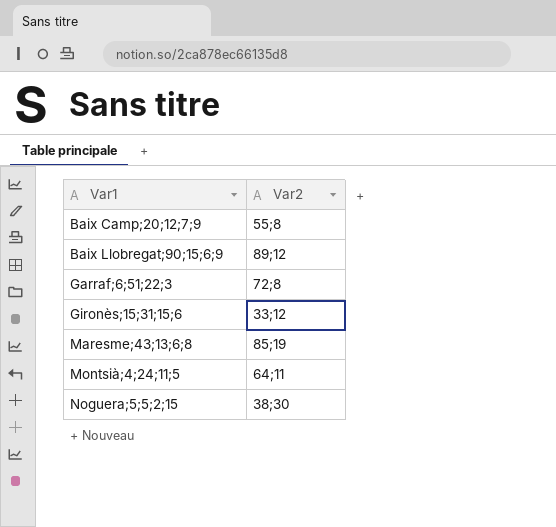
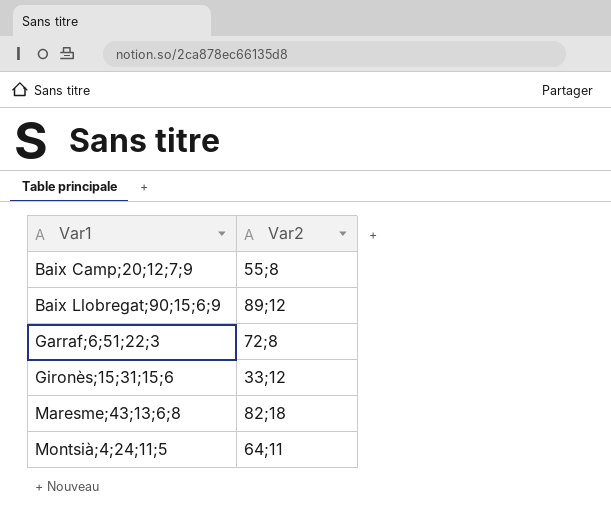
row Noguera;5;5;2;15: 38;30 -> none
Maresme;43;13;6;8 | Var2: 85;19 -> 82;18

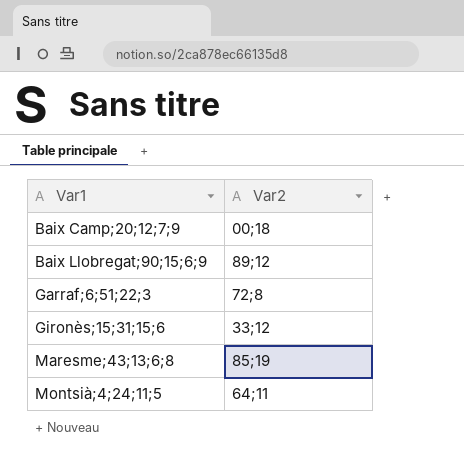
Baix Camp;20;12;7;9 | Var2: 55;8 -> 00;18
Maresme;43;13;6;8 | Var2: 82;18 -> 85;19

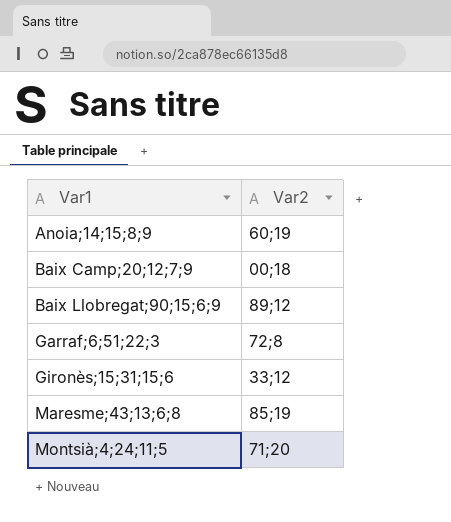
row Anoia;14;15;8;9: none -> 60;19
Montsià;4;24;11;5 | Var2: 64;11 -> 71;20

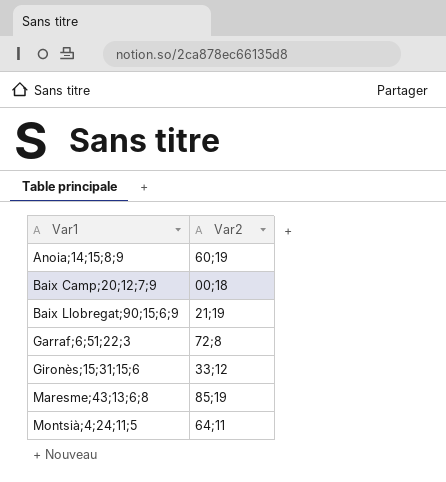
Baix Llobregat;90;15;6;9 | Var2: 89;12 -> 21;19
Montsià;4;24;11;5 | Var2: 71;20 -> 64;11

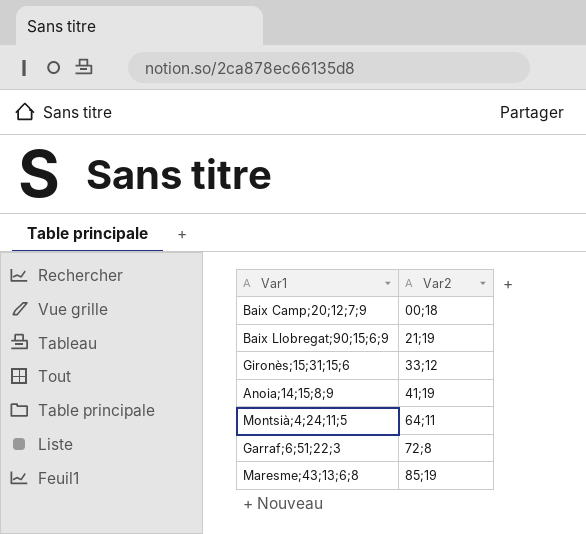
row order: Var1 ascending -> Var2 ascending
Anoia;14;15;8;9 | Var2: 60;19 -> 41;19

